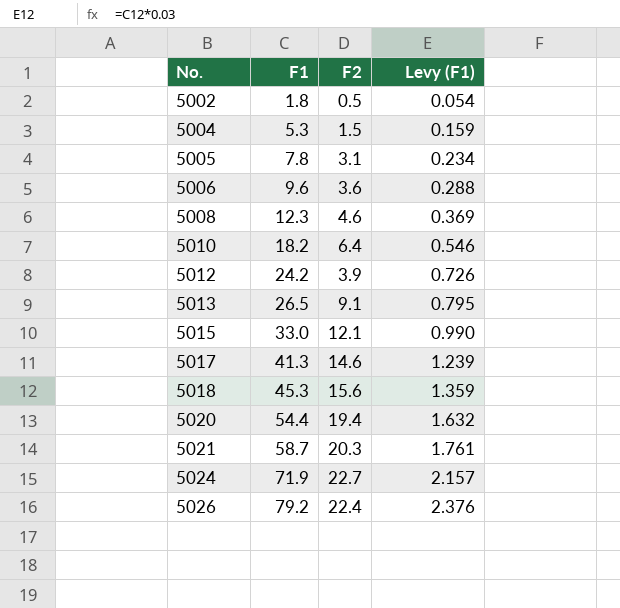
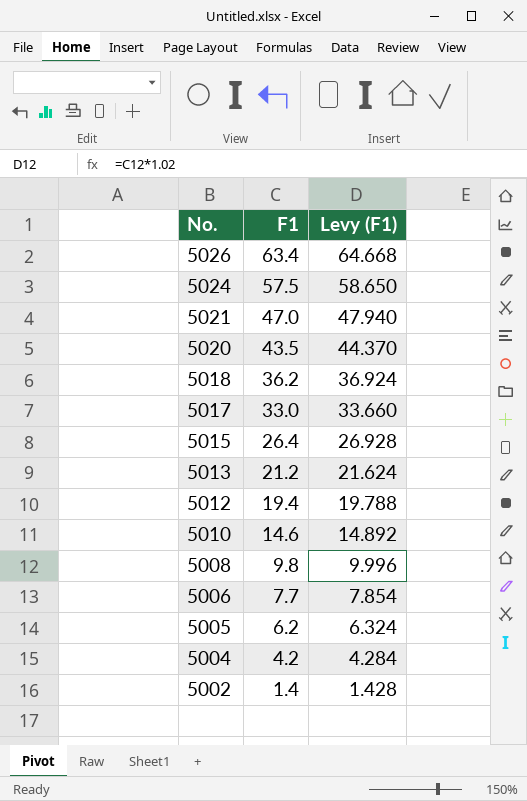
row order: No. ascending -> No. descending
column F2 | position: 3 -> none
column Levy (F1) | formula: [F1] * 0.03 -> [F1] * 1.02
5026 | F1: 79.2 -> 63.4
5024 | F1: 71.9 -> 57.5
5021 | F1: 58.7 -> 47.0
5020 | F1: 54.4 -> 43.5
5018 | F1: 45.3 -> 36.2
5017 | F1: 41.3 -> 33.0
5015 | F1: 33.0 -> 26.4
5013 | F1: 26.5 -> 21.2
5012 | F1: 24.2 -> 19.4
5010 | F1: 18.2 -> 14.6
5008 | F1: 12.3 -> 9.8
5006 | F1: 9.6 -> 7.7
5005 | F1: 7.8 -> 6.2
5004 | F1: 5.3 -> 4.2
5002 | F1: 1.8 -> 1.4

